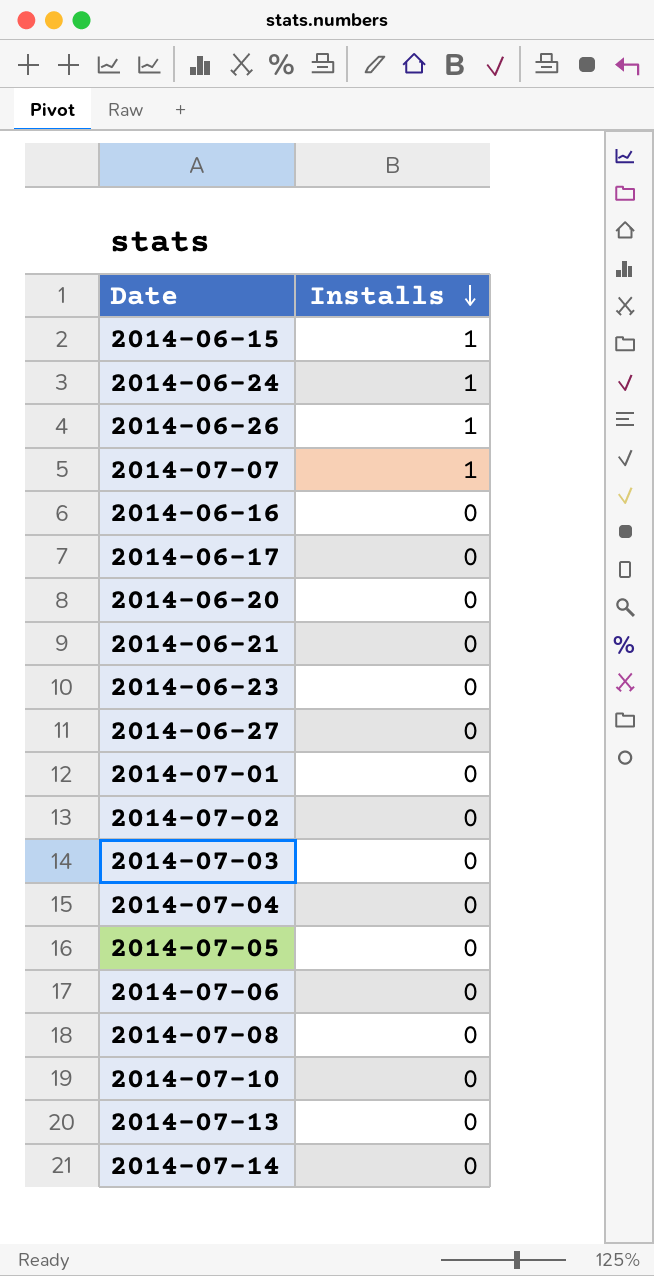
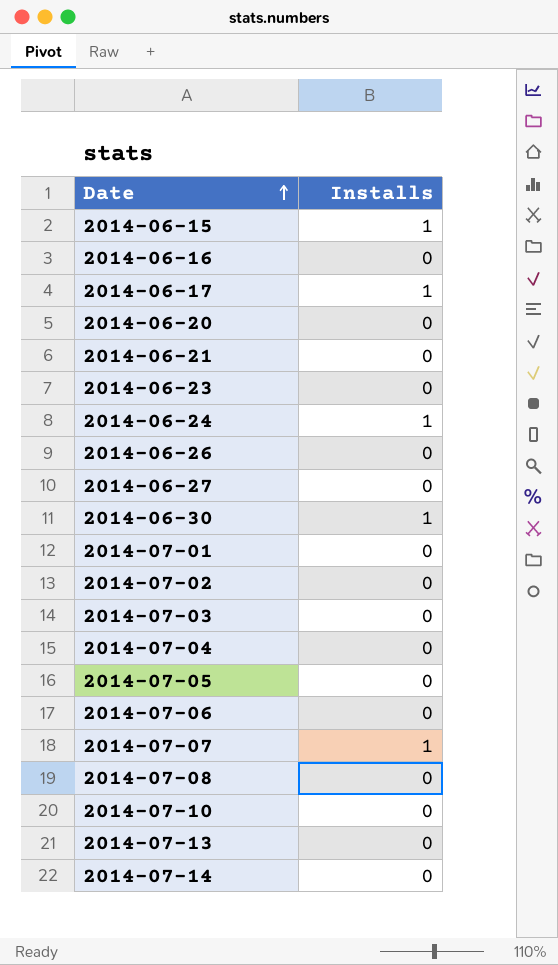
row order: Installs descending -> Date ascending
2014-06-17 | Installs: 0 -> 1
2014-06-26 | Installs: 1 -> 0
row 2014-06-30: none -> 1

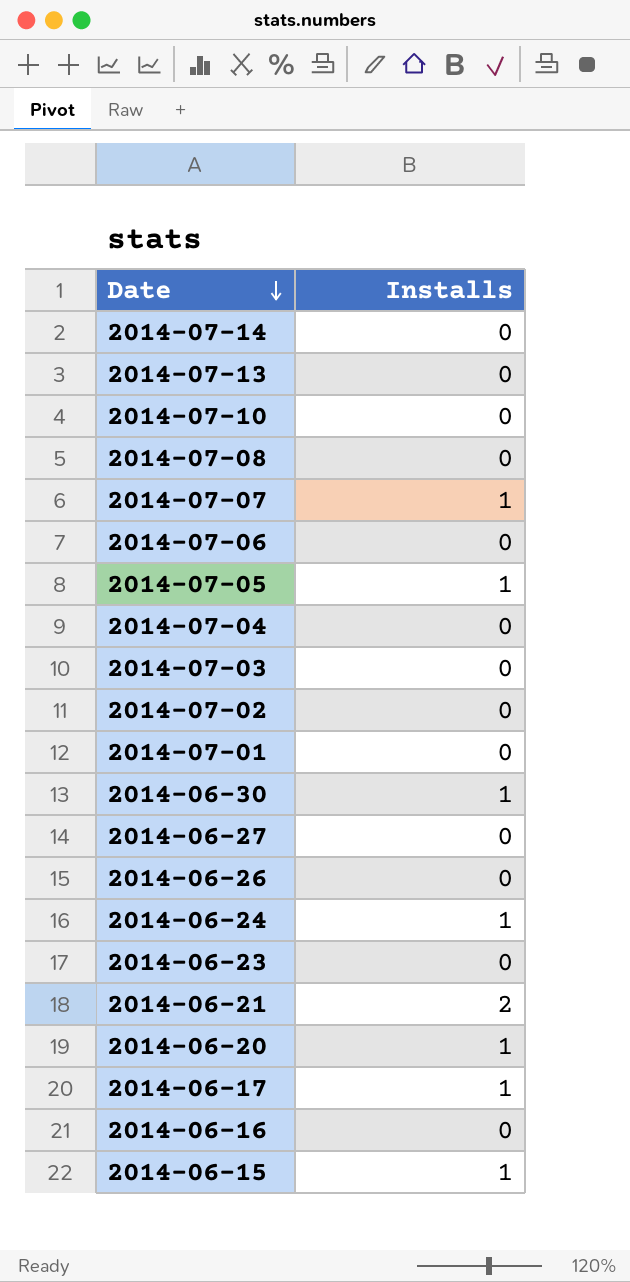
row order: Date ascending -> Date descending
2014-07-05 | Installs: 0 -> 1
2014-06-21 | Installs: 0 -> 2
2014-06-20 | Installs: 0 -> 1

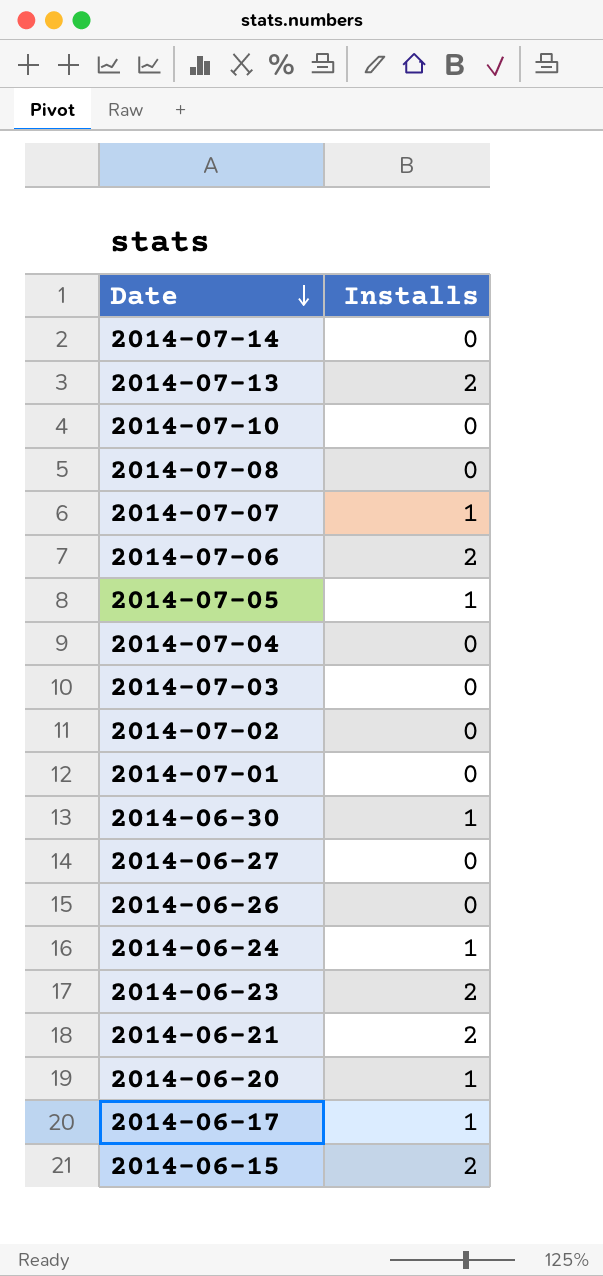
row 2014-06-16: 0 -> none
2014-07-13 | Installs: 0 -> 2
2014-07-06 | Installs: 0 -> 2
2014-06-23 | Installs: 0 -> 2
2014-06-15 | Installs: 1 -> 2

